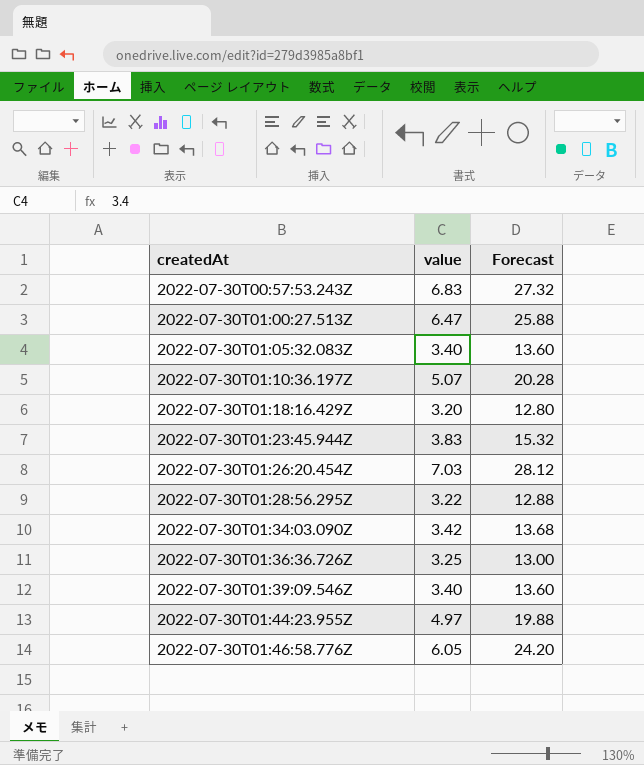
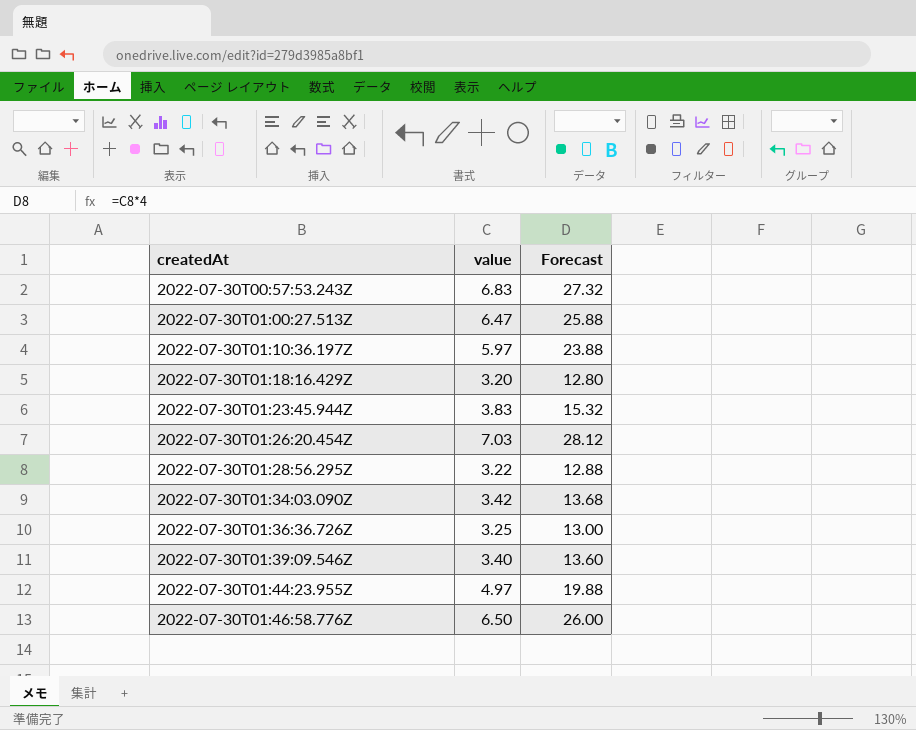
row 2022-07-30T01:05:32.083Z: 3.40 | 13.60 -> none
2022-07-30T01:10:36.197Z | value: 5.07 -> 5.97
2022-07-30T01:10:36.197Z | Forecast: 20.28 -> 23.88
2022-07-30T01:46:58.776Z | value: 6.05 -> 6.50
2022-07-30T01:46:58.776Z | Forecast: 24.20 -> 26.00

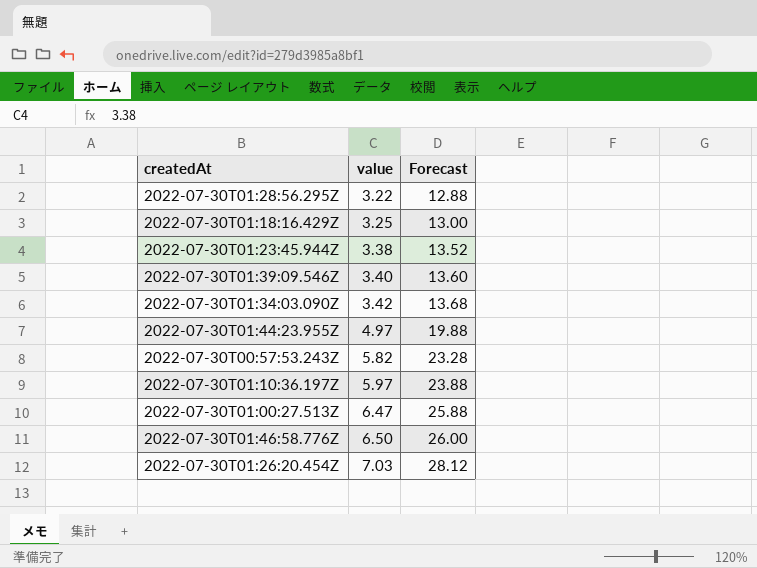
row order: createdAt ascending -> value ascending
row 2022-07-30T01:36:36.726Z: 3.25 | 13.00 -> none
2022-07-30T01:18:16.429Z | value: 3.20 -> 3.25
2022-07-30T01:18:16.429Z | Forecast: 12.80 -> 13.00
2022-07-30T01:23:45.944Z | value: 3.83 -> 3.38
2022-07-30T01:23:45.944Z | Forecast: 15.32 -> 13.52
2022-07-30T00:57:53.243Z | value: 6.83 -> 5.82
2022-07-30T00:57:53.243Z | Forecast: 27.32 -> 23.28

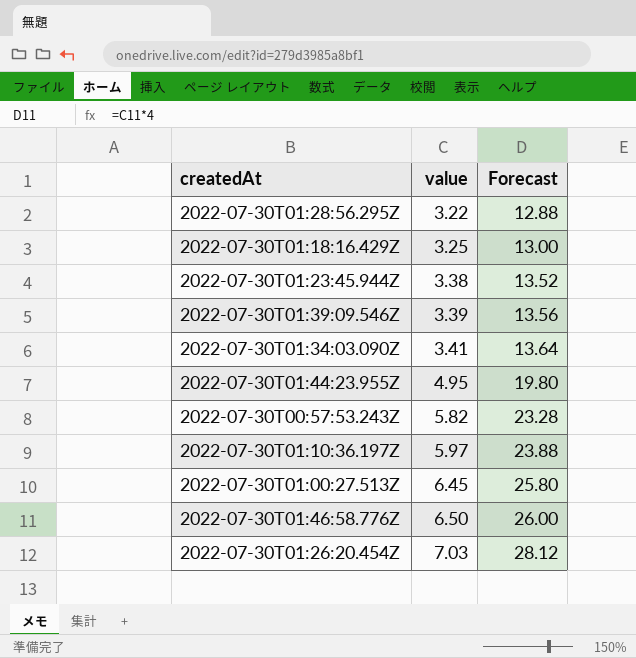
2022-07-30T01:39:09.546Z | value: 3.40 -> 3.39
2022-07-30T01:39:09.546Z | Forecast: 13.60 -> 13.56
2022-07-30T01:34:03.090Z | value: 3.42 -> 3.41
2022-07-30T01:34:03.090Z | Forecast: 13.68 -> 13.64
2022-07-30T01:44:23.955Z | value: 4.97 -> 4.95
2022-07-30T01:44:23.955Z | Forecast: 19.88 -> 19.80
2022-07-30T01:00:27.513Z | value: 6.47 -> 6.45
2022-07-30T01:00:27.513Z | Forecast: 25.88 -> 25.80

